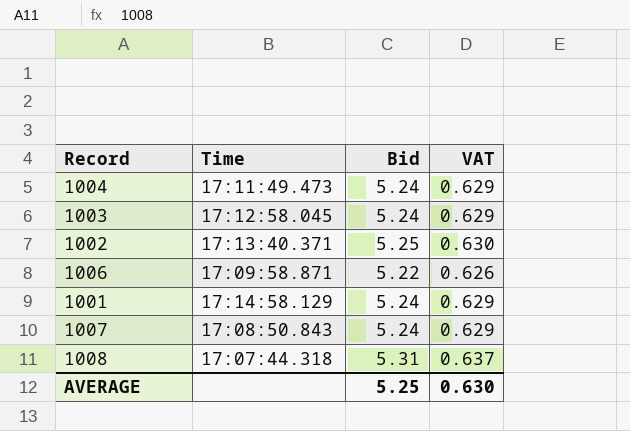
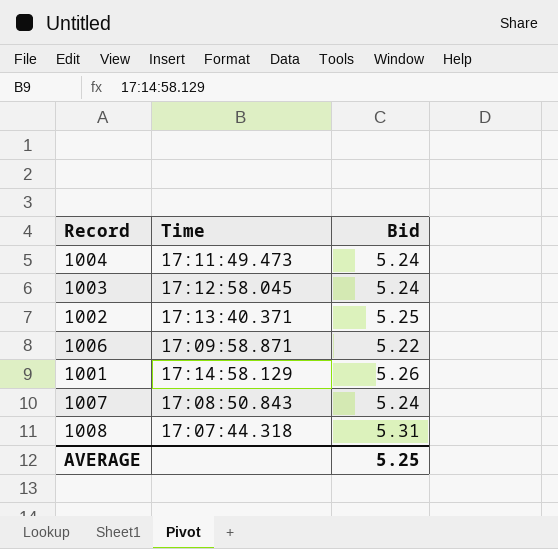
column VAT | formula: [Bid] * 0.12 -> none
1001 | Bid: 5.24 -> 5.26

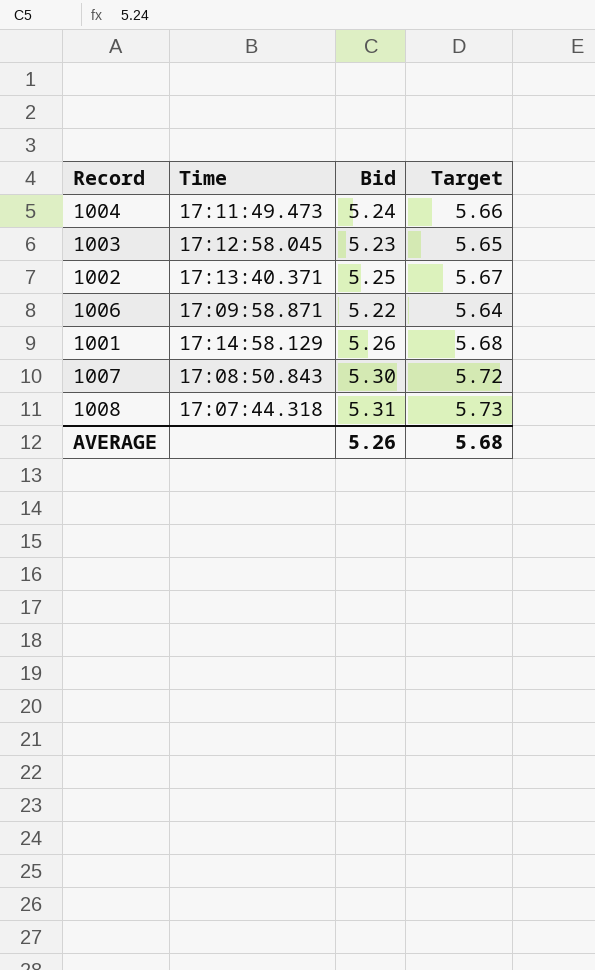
column Target | formula: none -> [Bid] * 1.08
1003 | Bid: 5.24 -> 5.23
1007 | Bid: 5.24 -> 5.30
AVERAGE | Bid: 5.25 -> 5.26

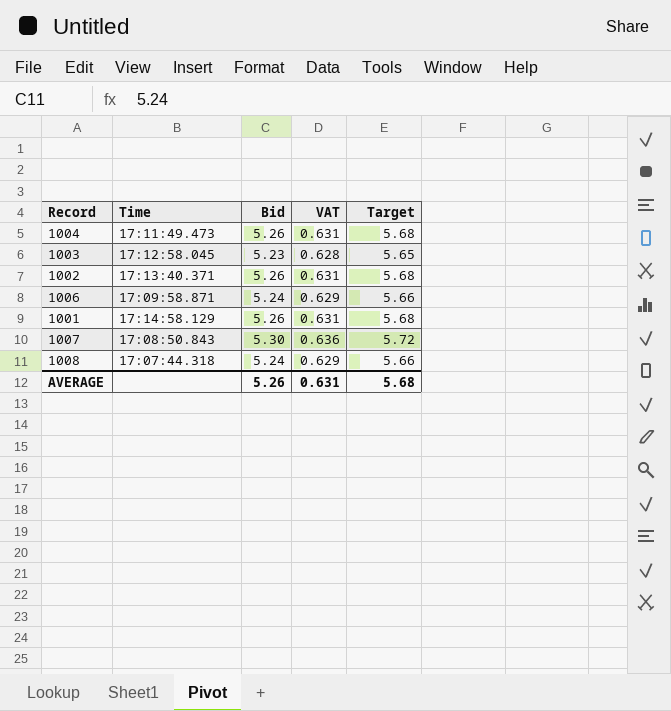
column VAT | formula: none -> [Bid] * 0.12
1004 | Bid: 5.24 -> 5.26
1004 | Target: 5.66 -> 5.68
1002 | Bid: 5.25 -> 5.26
1002 | Target: 5.67 -> 5.68
1006 | Bid: 5.22 -> 5.24
1006 | Target: 5.64 -> 5.66
1008 | Bid: 5.31 -> 5.24
1008 | Target: 5.73 -> 5.66

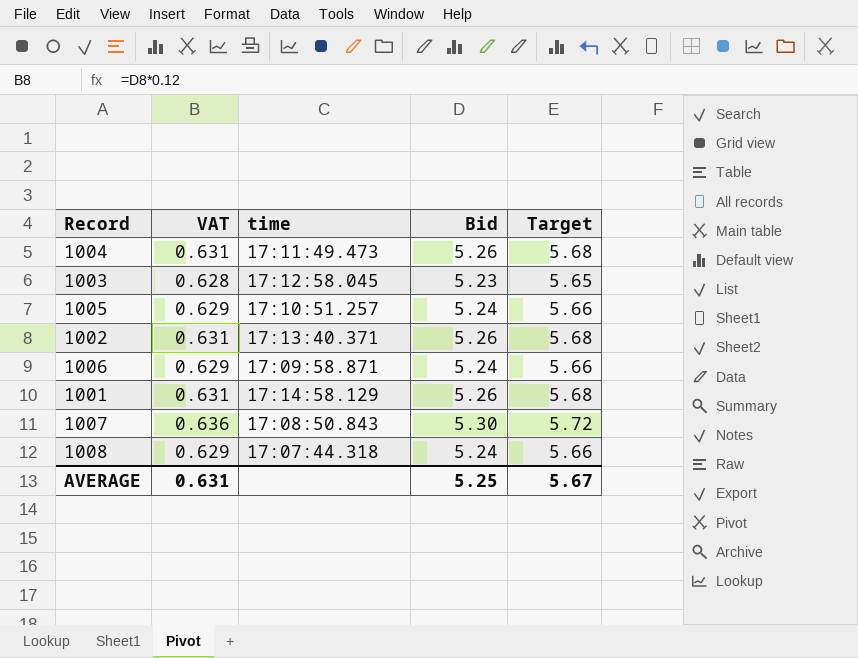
column VAT | position: 4 -> 2
column name: Time -> time
row 1005: none -> 0.629 | 17:10:51.257 | 5.24 | 5.66
AVERAGE | Bid: 5.26 -> 5.25
AVERAGE | Target: 5.68 -> 5.67

